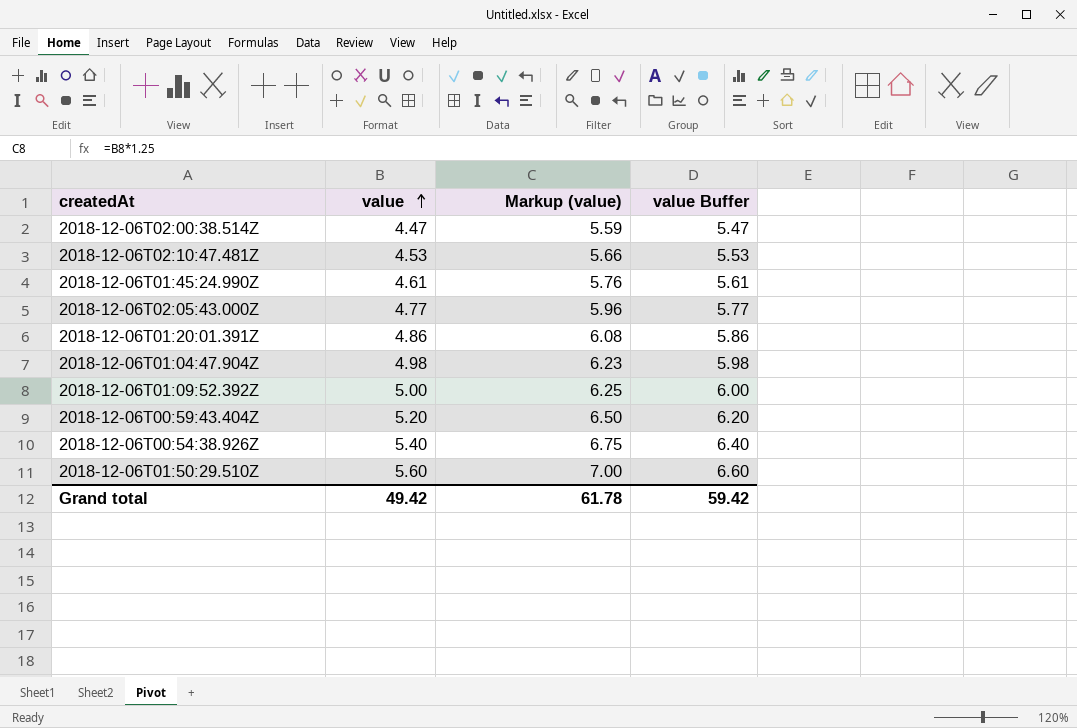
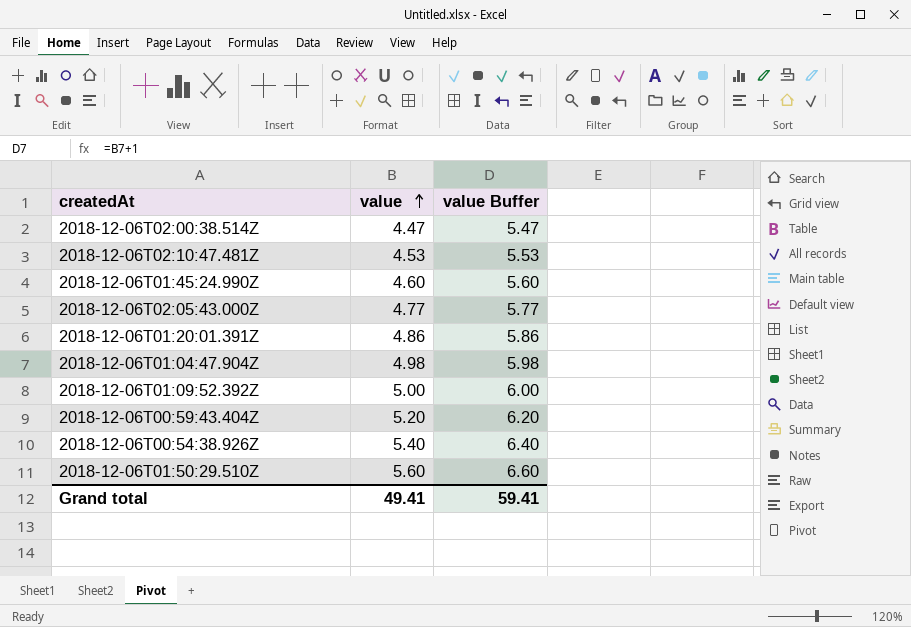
column Markup (value) | formula: [value] * 1.25 -> none
2018-12-06T01:45:24.990Z | value: 4.61 -> 4.60
2018-12-06T01:45:24.990Z | value Buffer: 5.61 -> 5.60
Grand total | value: 49.42 -> 49.41
Grand total | value Buffer: 59.42 -> 59.41

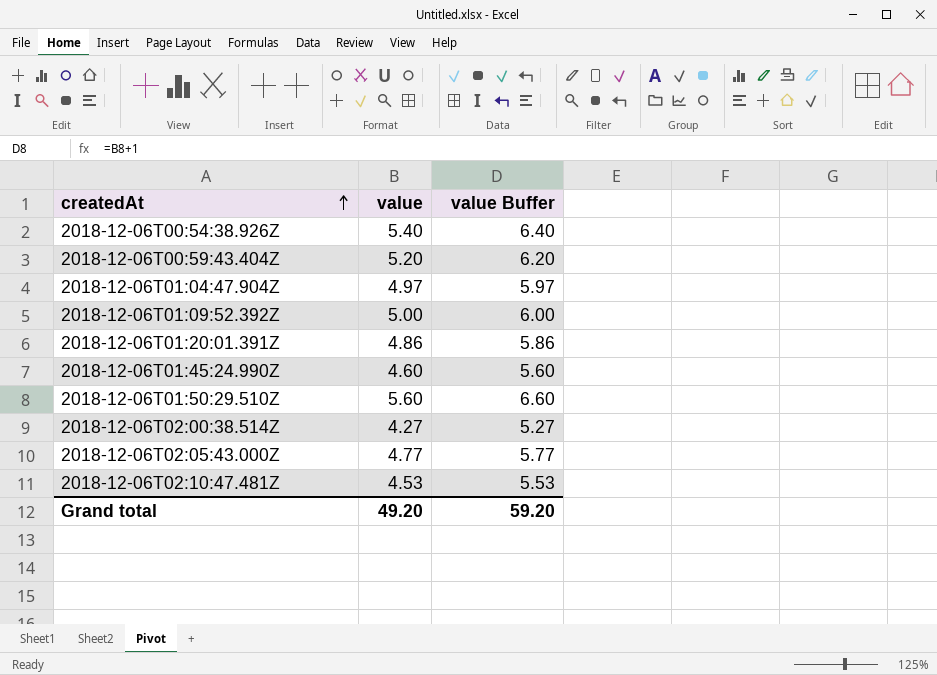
row order: value ascending -> createdAt ascending
2018-12-06T01:04:47.904Z | value: 4.98 -> 4.97
2018-12-06T01:04:47.904Z | value Buffer: 5.98 -> 5.97
2018-12-06T02:00:38.514Z | value: 4.47 -> 4.27
2018-12-06T02:00:38.514Z | value Buffer: 5.47 -> 5.27
Grand total | value: 49.41 -> 49.20
Grand total | value Buffer: 59.41 -> 59.20

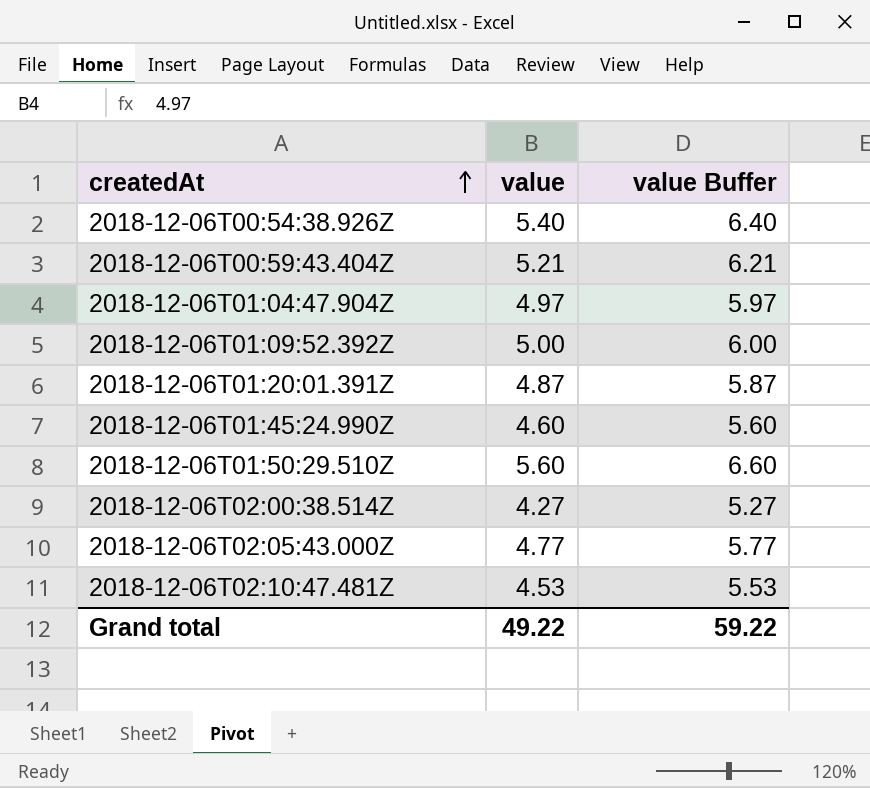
2018-12-06T00:59:43.404Z | value: 5.20 -> 5.21
2018-12-06T00:59:43.404Z | value Buffer: 6.20 -> 6.21
2018-12-06T01:20:01.391Z | value: 4.86 -> 4.87
2018-12-06T01:20:01.391Z | value Buffer: 5.86 -> 5.87
Grand total | value: 49.20 -> 49.22
Grand total | value Buffer: 59.20 -> 59.22

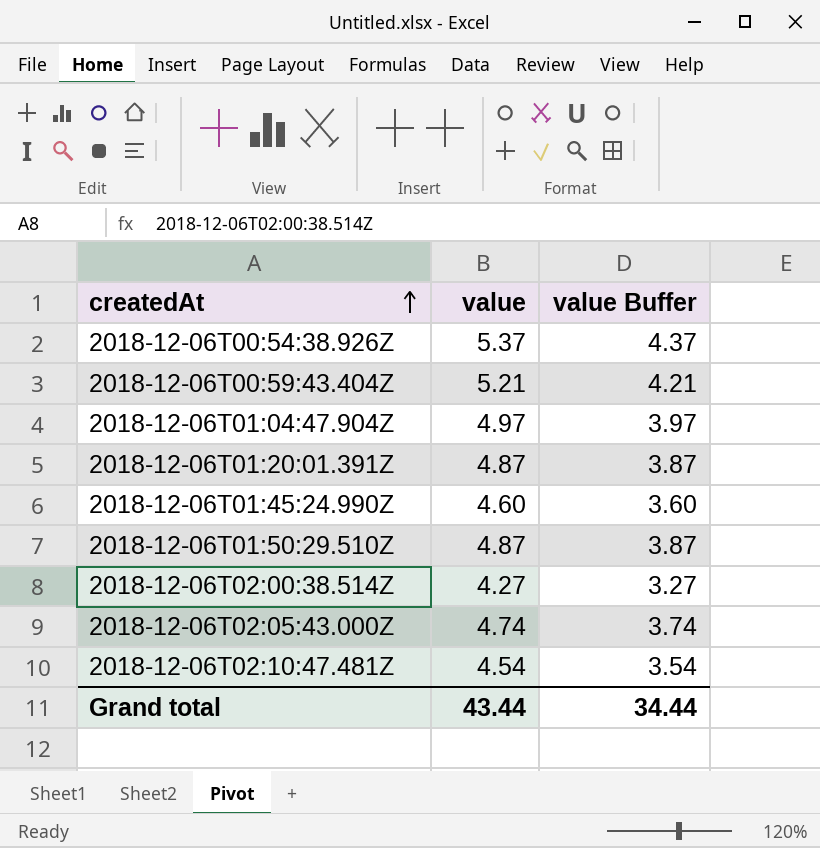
column value Buffer | formula: [value] + 1 -> [value] - 1
row 2018-12-06T01:09:52.392Z: 5.00 | 6.00 -> none
2018-12-06T00:54:38.926Z | value: 5.40 -> 5.37
2018-12-06T01:50:29.510Z | value: 5.60 -> 4.87
2018-12-06T02:05:43.000Z | value: 4.77 -> 4.74
2018-12-06T02:10:47.481Z | value: 4.53 -> 4.54
Grand total | value: 49.22 -> 43.44
Grand total | value Buffer: 59.22 -> 34.44

